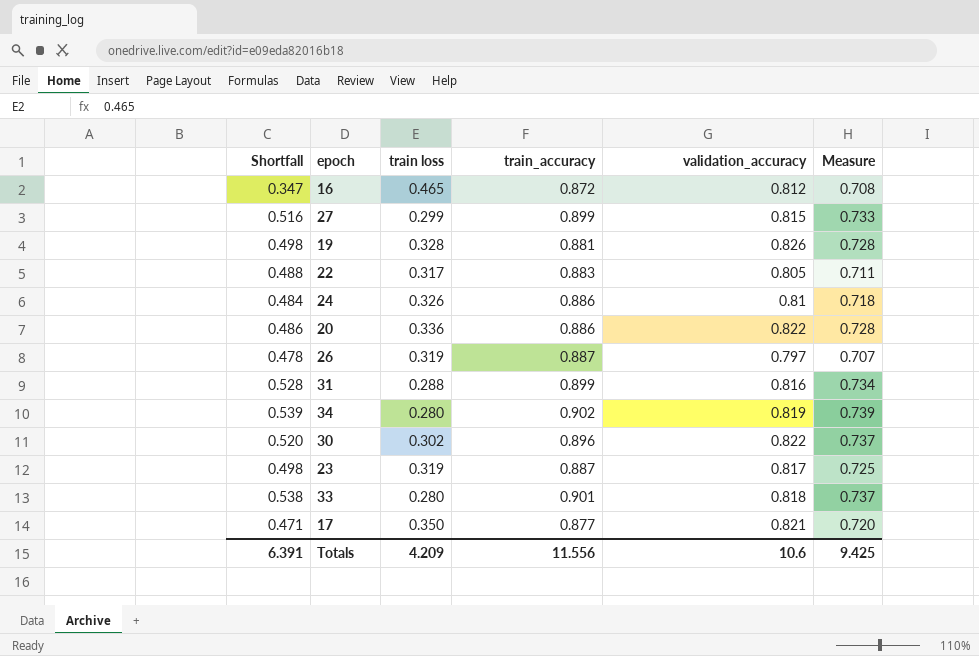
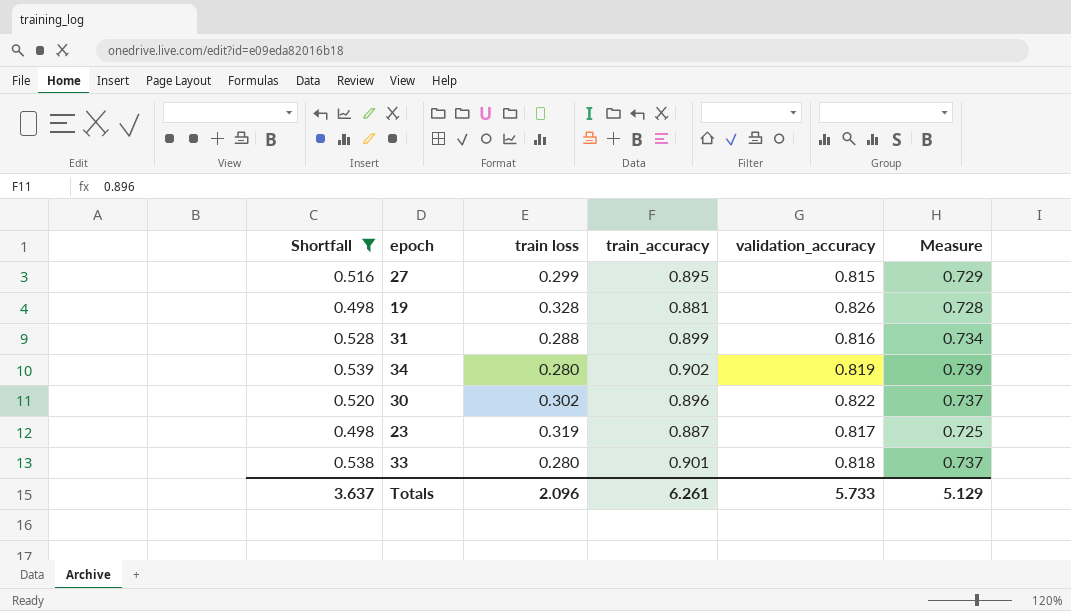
filter: none -> Shortfall >= 0.498
27 | train_accuracy: 0.899 -> 0.895
27 | Measure: 0.733 -> 0.729
Totals | Shortfall: 6.391 -> 3.637
Totals | train loss: 4.209 -> 2.096
Totals | train_accuracy: 11.556 -> 6.261
Totals | validation_accuracy: 10.6 -> 5.733
Totals | Measure: 9.425 -> 5.129

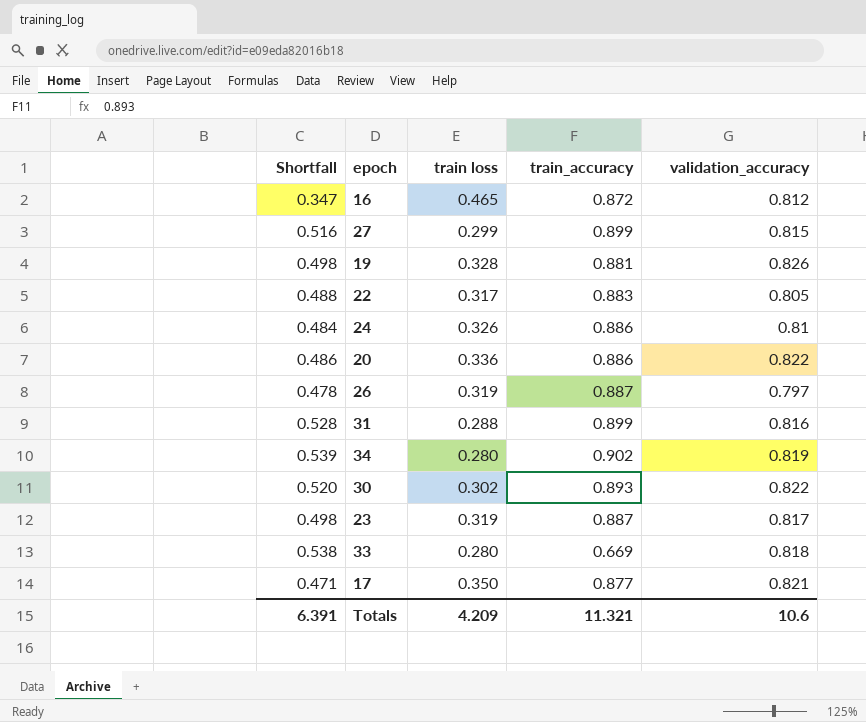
filter: Shortfall >= 0.498 -> none
column Measure | formula: [train_accuracy] * [validation_accuracy] -> none
27 | train_accuracy: 0.895 -> 0.899
30 | train_accuracy: 0.896 -> 0.893
33 | train_accuracy: 0.901 -> 0.669
Totals | Shortfall: 3.637 -> 6.391
Totals | train loss: 2.096 -> 4.209
Totals | train_accuracy: 6.261 -> 11.321
Totals | validation_accuracy: 5.733 -> 10.6

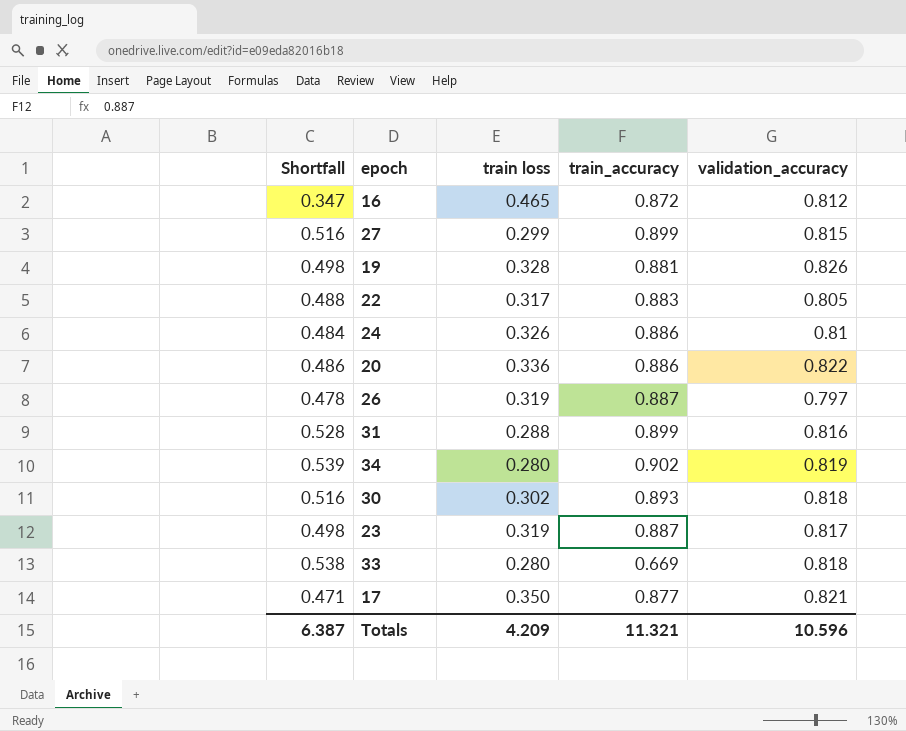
30 | Shortfall: 0.520 -> 0.516
30 | validation_accuracy: 0.822 -> 0.818
Totals | Shortfall: 6.391 -> 6.387
Totals | validation_accuracy: 10.6 -> 10.596

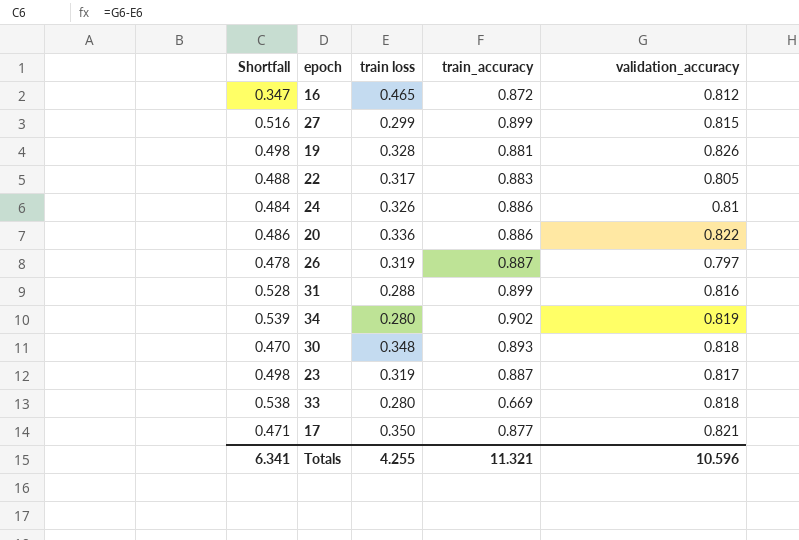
30 | Shortfall: 0.516 -> 0.470
30 | train loss: 0.302 -> 0.348
Totals | Shortfall: 6.387 -> 6.341
Totals | train loss: 4.209 -> 4.255

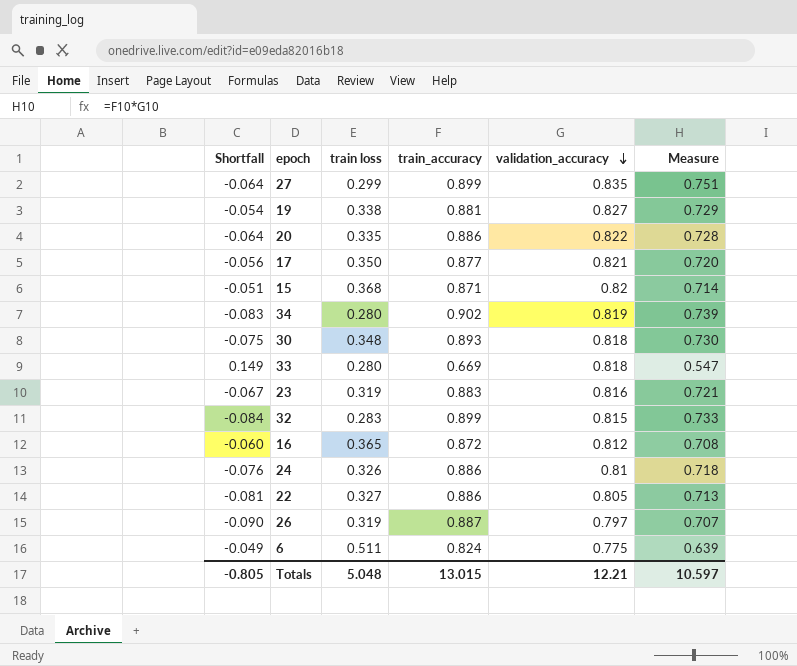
row order: none -> validation_accuracy descending
column Shortfall | formula: [validation_accuracy] - [train loss] -> [validation_accuracy] - [train_accuracy]
column Measure | formula: none -> [train_accuracy] * [validation_accuracy]
row 31: 0.528 | 0.288 | 0.899 | 0.816 -> none
27 | validation_accuracy: 0.815 -> 0.835
19 | train loss: 0.328 -> 0.338
19 | validation_accuracy: 0.826 -> 0.827
20 | train loss: 0.336 -> 0.335
row 15: none -> -0.051 | 0.368 | 0.871 | 0.82 | 0.714
23 | train_accuracy: 0.887 -> 0.883
23 | validation_accuracy: 0.817 -> 0.816
row 32: none -> -0.084 | 0.283 | 0.899 | 0.815 | 0.733
16 | train loss: 0.465 -> 0.365
22 | train loss: 0.317 -> 0.327
22 | train_accuracy: 0.883 -> 0.886
row 6: none -> -0.049 | 0.511 | 0.824 | 0.775 | 0.639
Totals | Shortfall: 6.341 -> -0.805
Totals | train loss: 4.255 -> 5.048
Totals | train_accuracy: 11.321 -> 13.015
Totals | validation_accuracy: 10.596 -> 12.21

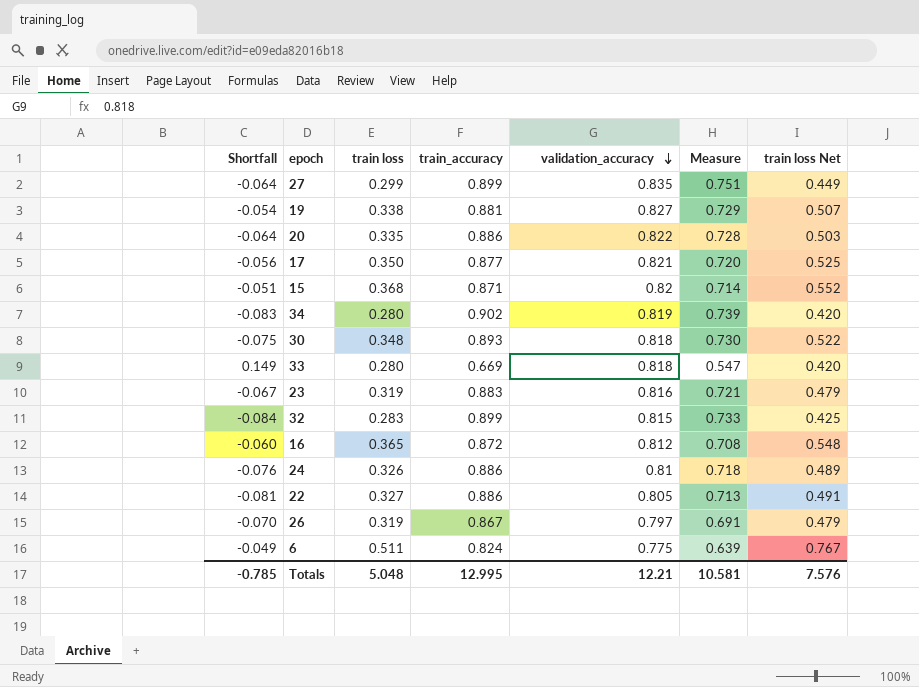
column train loss Net | formula: none -> [train loss] * 1.5
26 | Shortfall: -0.090 -> -0.070
26 | train_accuracy: 0.887 -> 0.867
26 | Measure: 0.707 -> 0.691
Totals | Shortfall: -0.805 -> -0.785
Totals | train_accuracy: 13.015 -> 12.995
Totals | Measure: 10.597 -> 10.581

